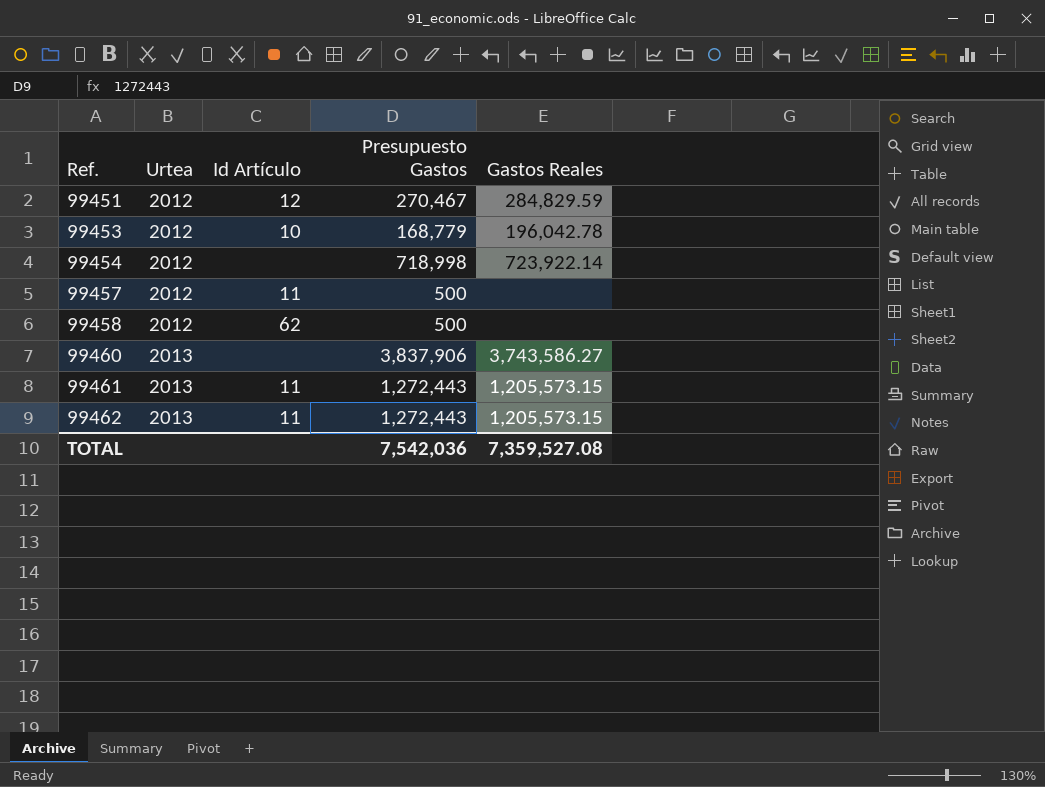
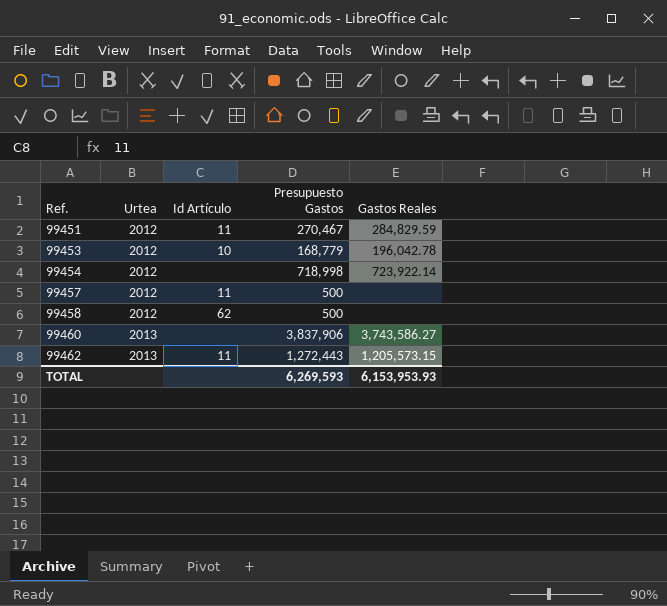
row 99461: 2013 | 11 | 1,272,443 | 1,205,573.15 -> none
99451 | Id Artículo: 12 -> 11
TOTAL | Presupuesto Gastos: 7,542,036 -> 6,269,593
TOTAL | Gastos Reales: 7,359,527.08 -> 6,153,953.93

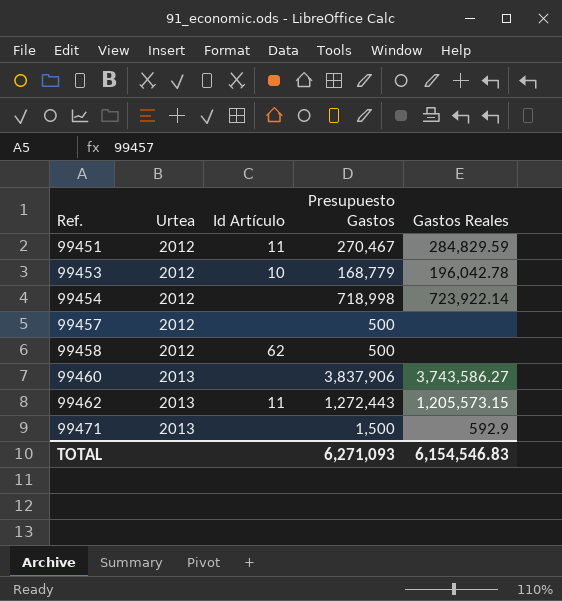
99457 | Id Artículo: 11 -> none
row 99471: none -> 2013 | none | 1,500 | 592.9
TOTAL | Presupuesto Gastos: 6,269,593 -> 6,271,093
TOTAL | Gastos Reales: 6,153,953.93 -> 6,154,546.83

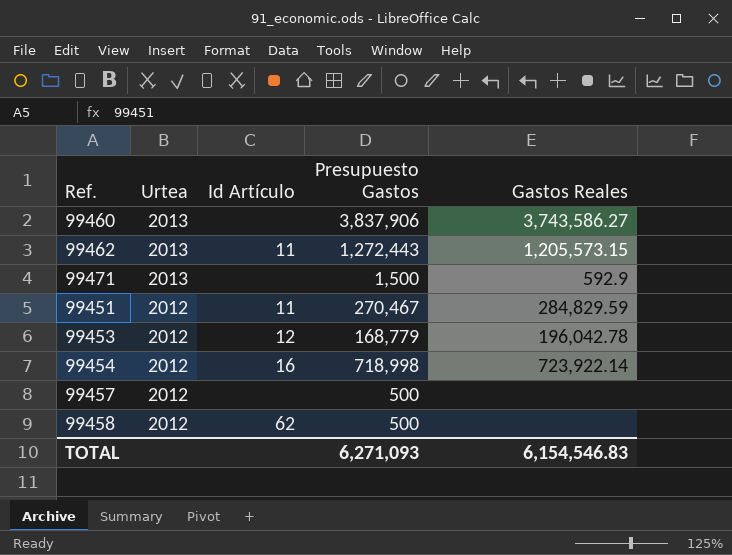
row order: Ref. ascending -> Urtea descending
99453 | Id Artículo: 10 -> 12
99454 | Id Artículo: none -> 16

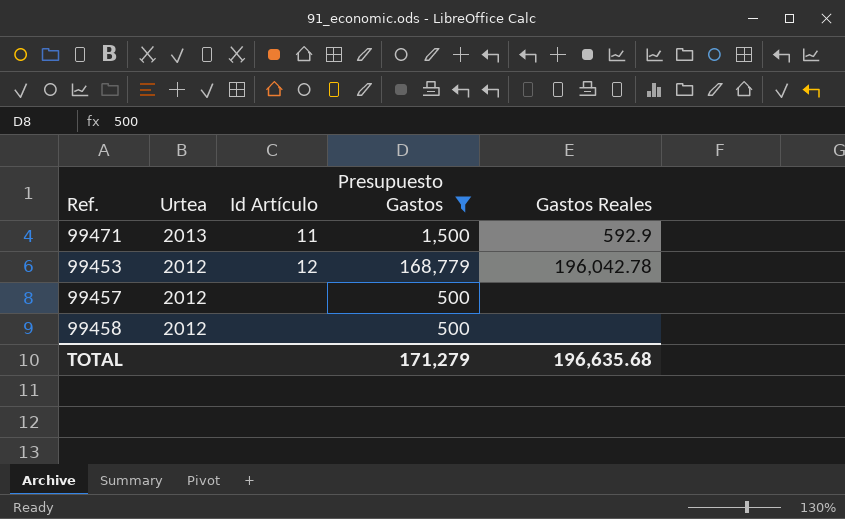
filter: none -> Presupuesto Gastos <= 168,779
99471 | Id Artículo: none -> 11
99458 | Id Artículo: 62 -> none
TOTAL | Presupuesto Gastos: 6,271,093 -> 171,279
TOTAL | Gastos Reales: 6,154,546.83 -> 196,635.68

